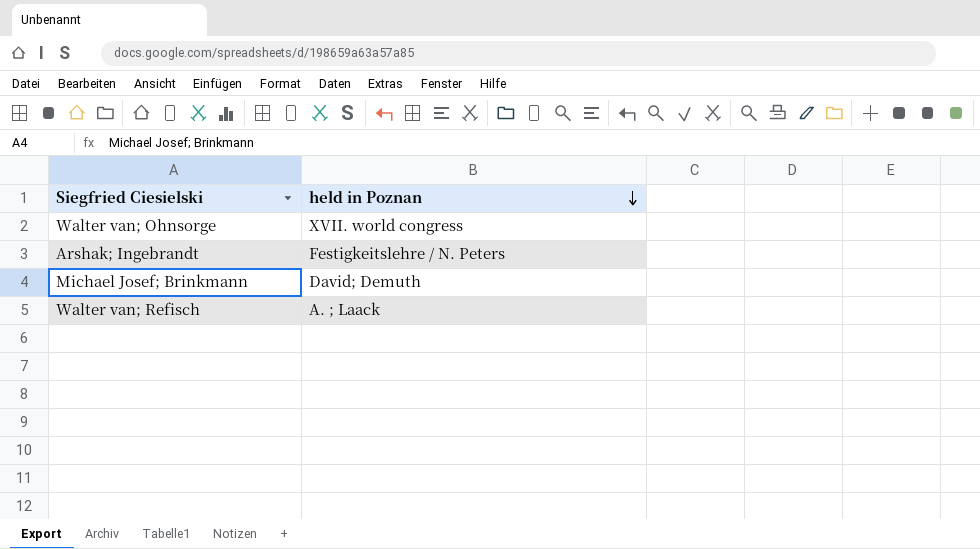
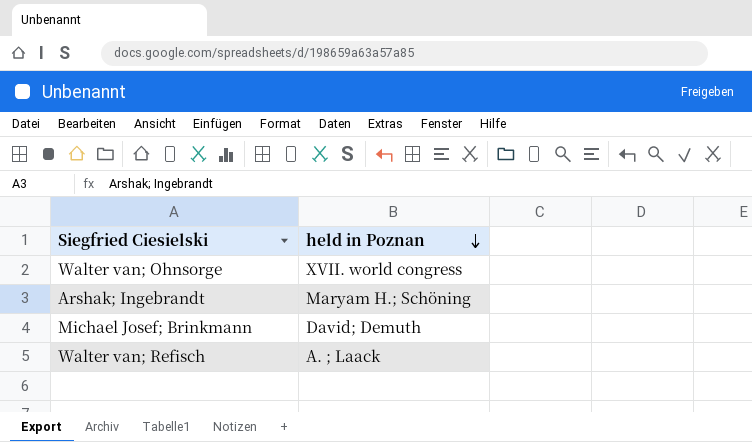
Arshak; Ingebrandt | held in Poznan: Festigkeitslehre / N. Peters -> Maryam H.; Schöning

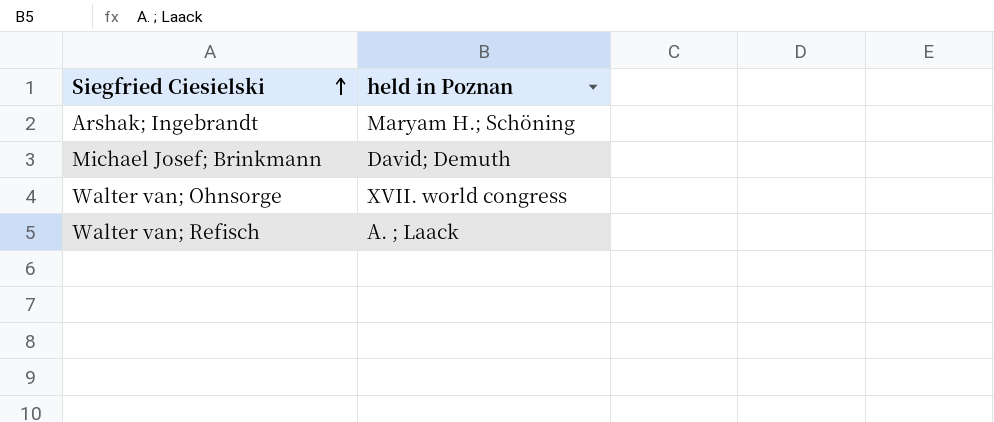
row order: held in Poznan descending -> Siegfried Ciesielski ascending

